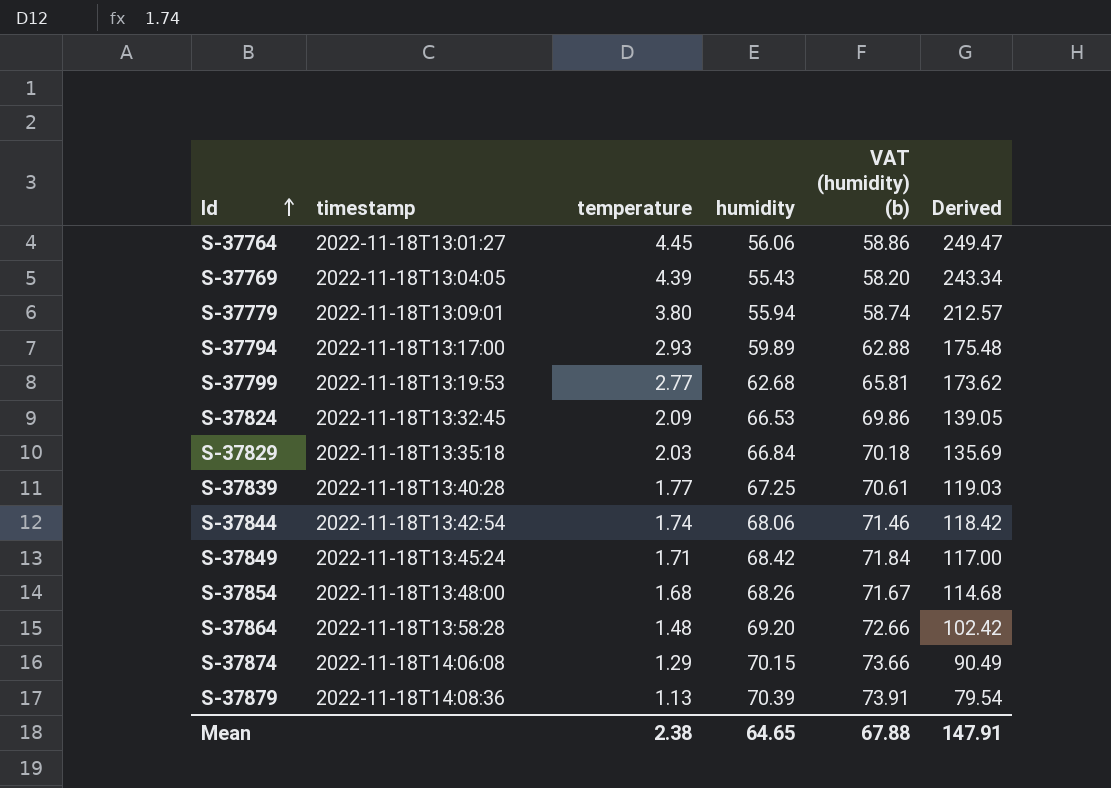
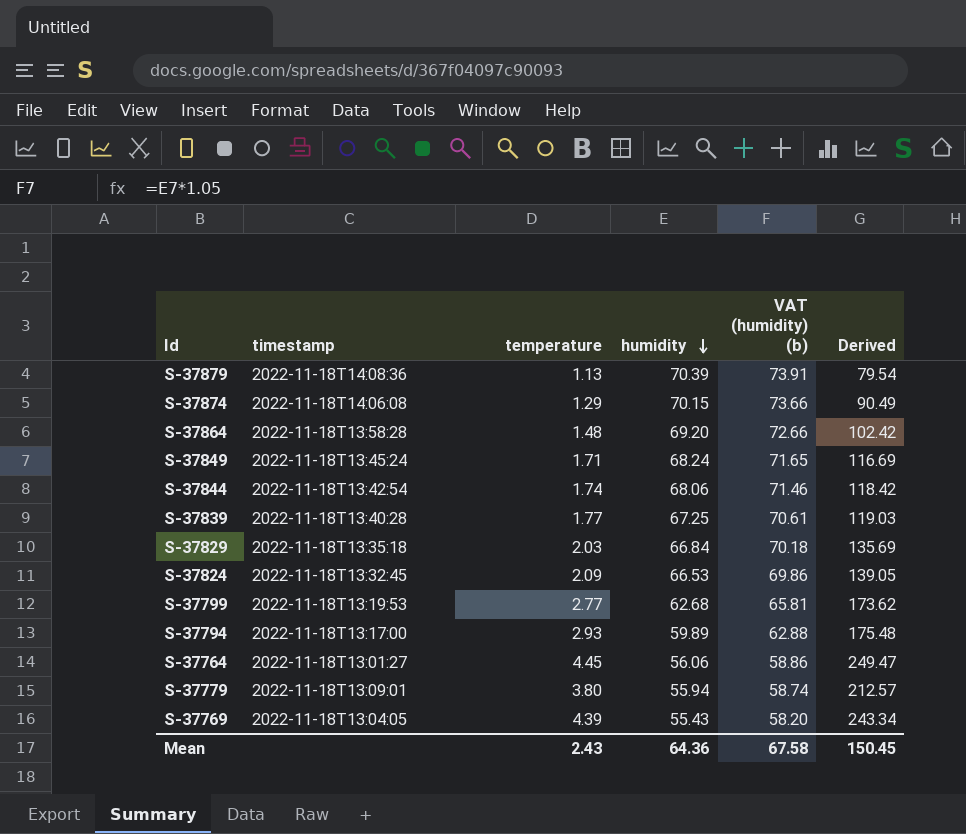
row order: Id ascending -> humidity descending
row S-37854: 2022-11-18T13:48:00 | 1.68 | 68.26 | 71.67 | 114.68 -> none
S-37849 | humidity: 68.42 -> 68.24
S-37849 | VAT (humidity) (b): 71.84 -> 71.65
S-37849 | Derived: 117.00 -> 116.69
Mean | temperature: 2.38 -> 2.43
Mean | humidity: 64.65 -> 64.36
Mean | VAT (humidity) (b): 67.88 -> 67.58
Mean | Derived: 147.91 -> 150.45

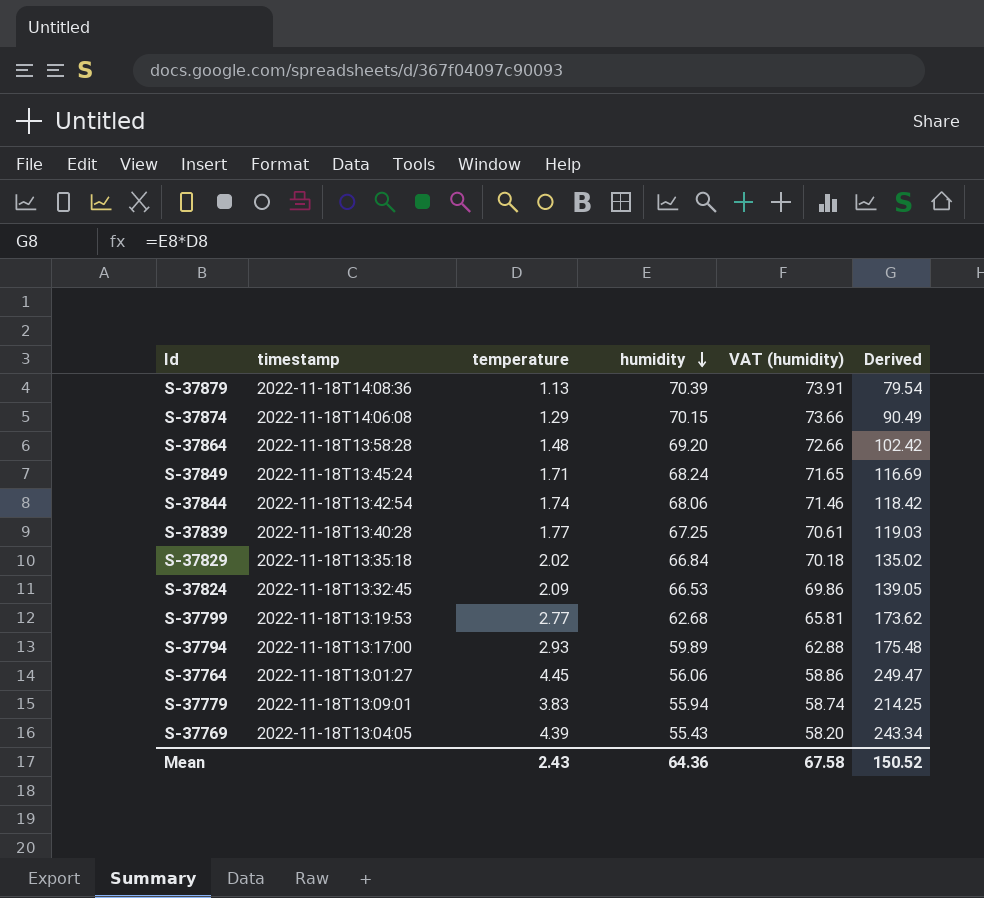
column name: VAT (humidity) (b) -> VAT (humidity)
S-37829 | temperature: 2.03 -> 2.02
S-37829 | Derived: 135.69 -> 135.02
S-37779 | temperature: 3.80 -> 3.83
S-37779 | Derived: 212.57 -> 214.25
Mean | Derived: 150.45 -> 150.52

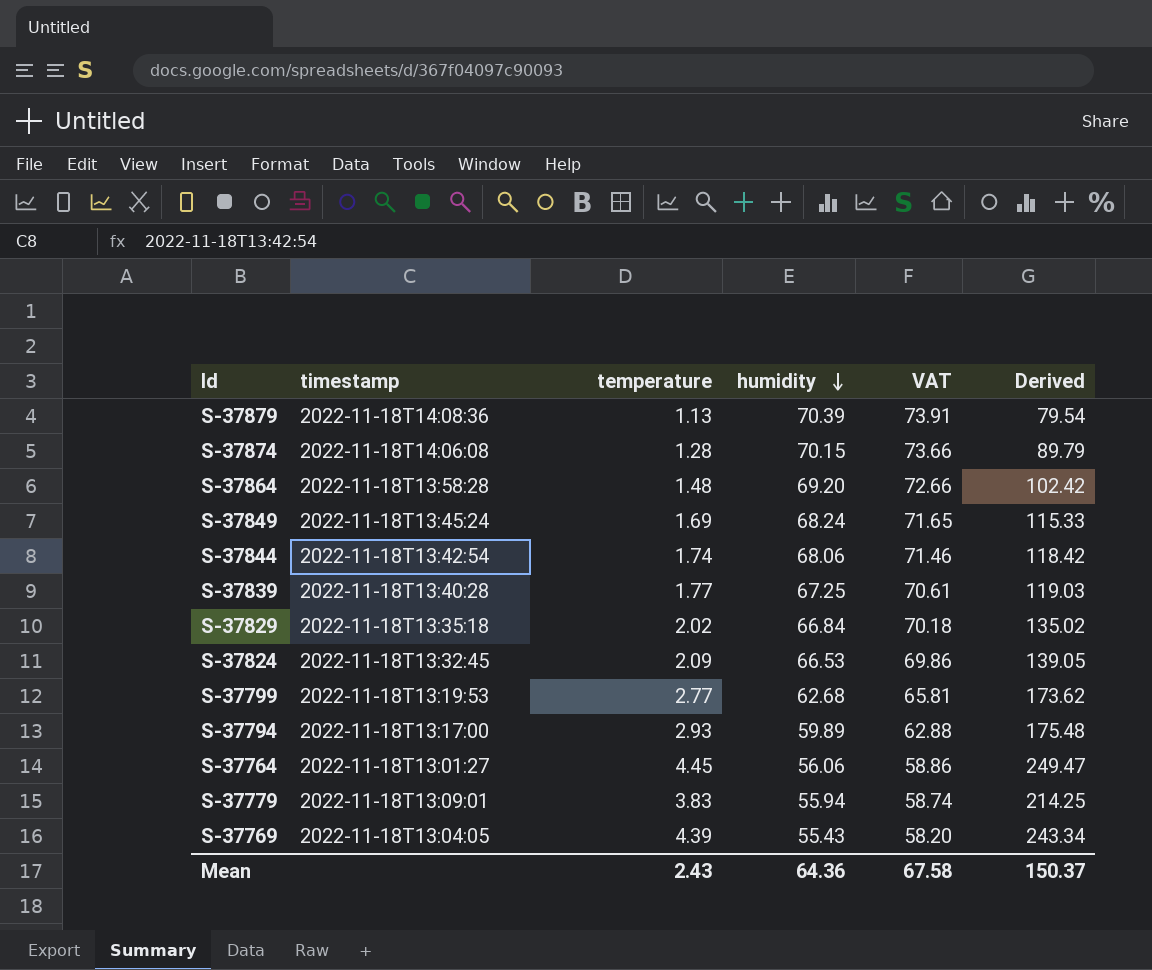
column name: VAT (humidity) -> VAT
S-37874 | temperature: 1.29 -> 1.28
S-37874 | Derived: 90.49 -> 89.79
S-37849 | temperature: 1.71 -> 1.69
S-37849 | Derived: 116.69 -> 115.33
Mean | Derived: 150.52 -> 150.37

